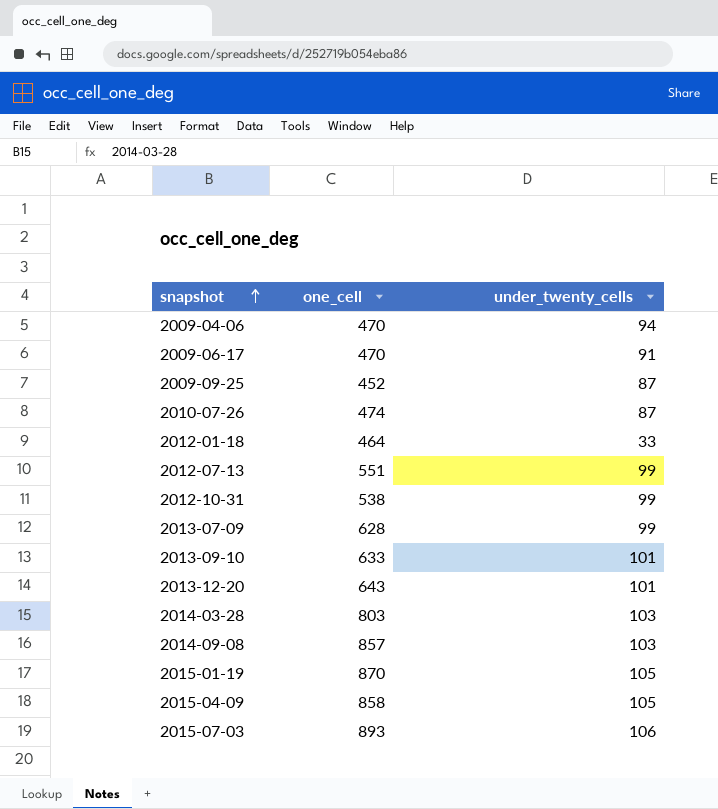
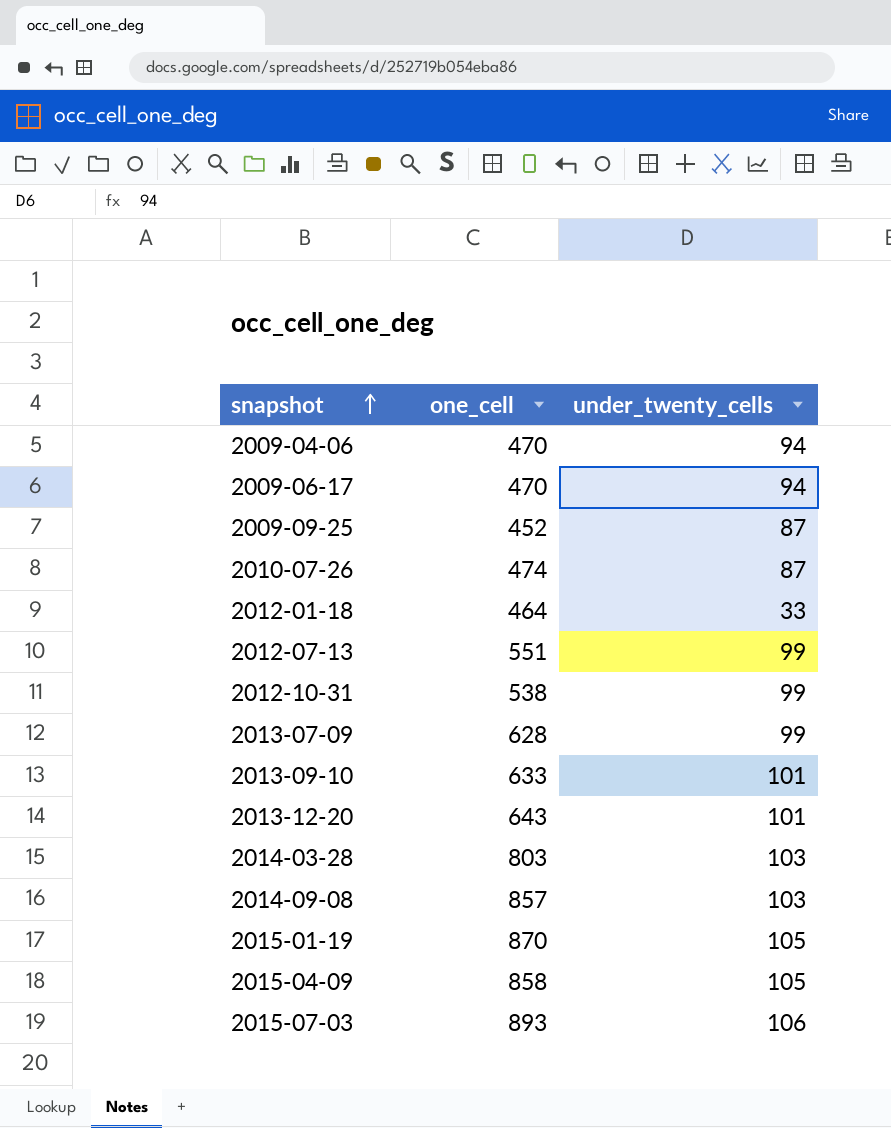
2009-06-17 | under_twenty_cells: 91 -> 94

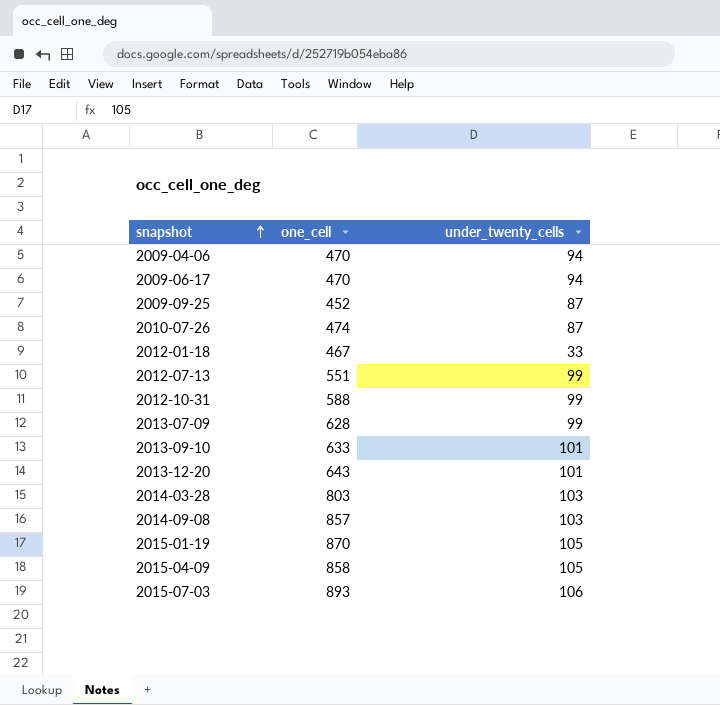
2012-01-18 | one_cell: 464 -> 467
2012-10-31 | one_cell: 538 -> 588

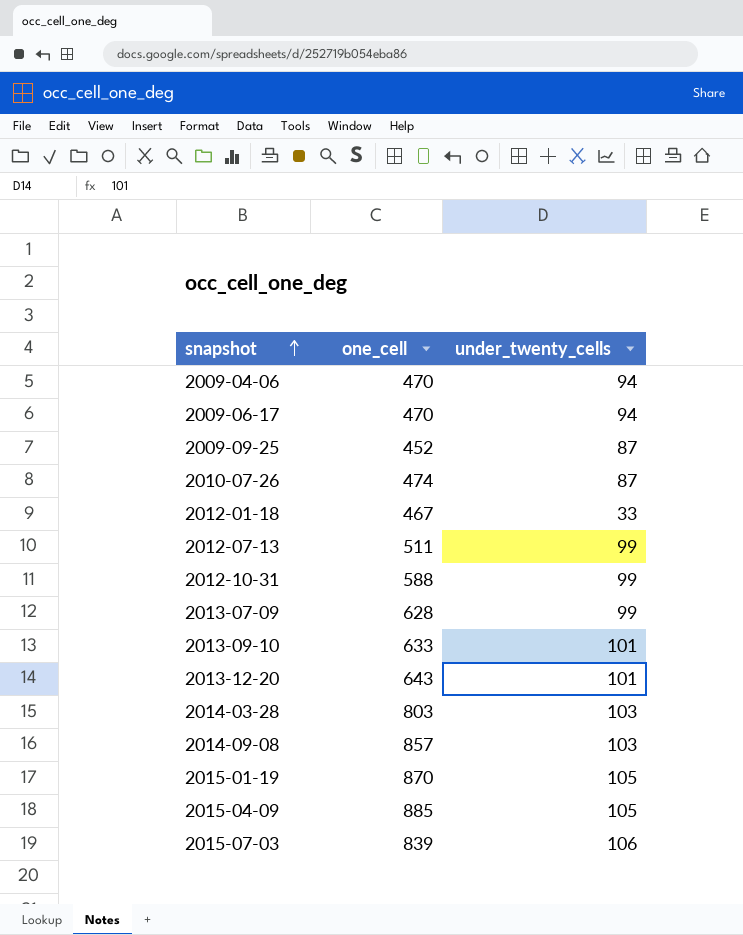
2012-07-13 | one_cell: 551 -> 511
2015-04-09 | one_cell: 858 -> 885
2015-07-03 | one_cell: 893 -> 839

